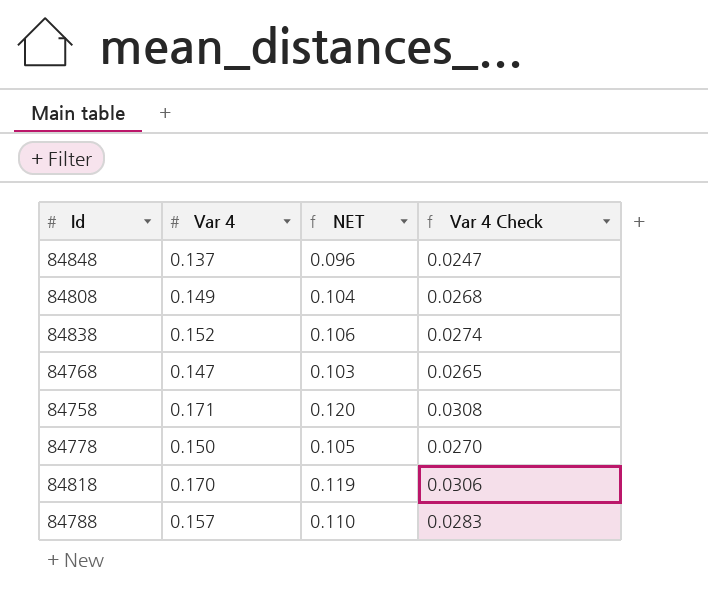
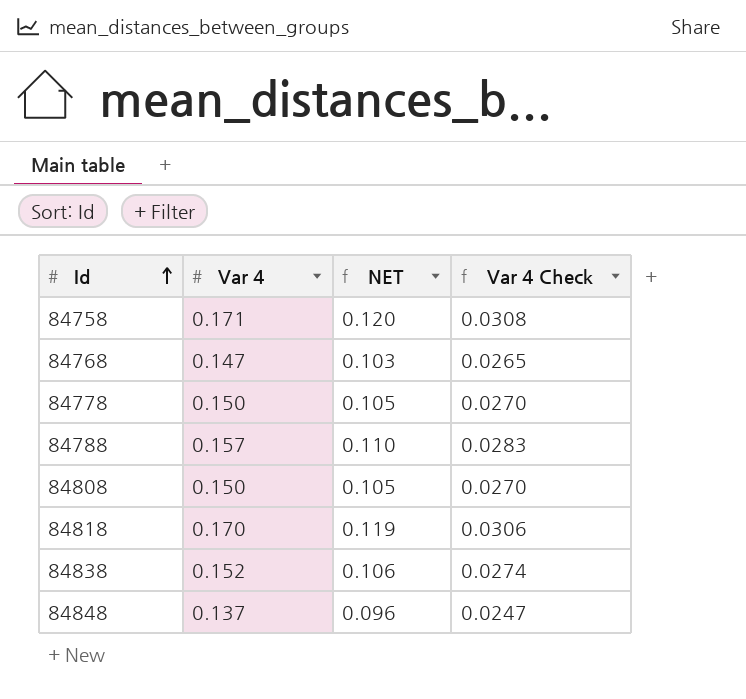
row order: none -> Id ascending
84808 | Var 4: 0.149 -> 0.150
84808 | NET: 0.104 -> 0.105
84808 | Var 4 Check: 0.0268 -> 0.0270

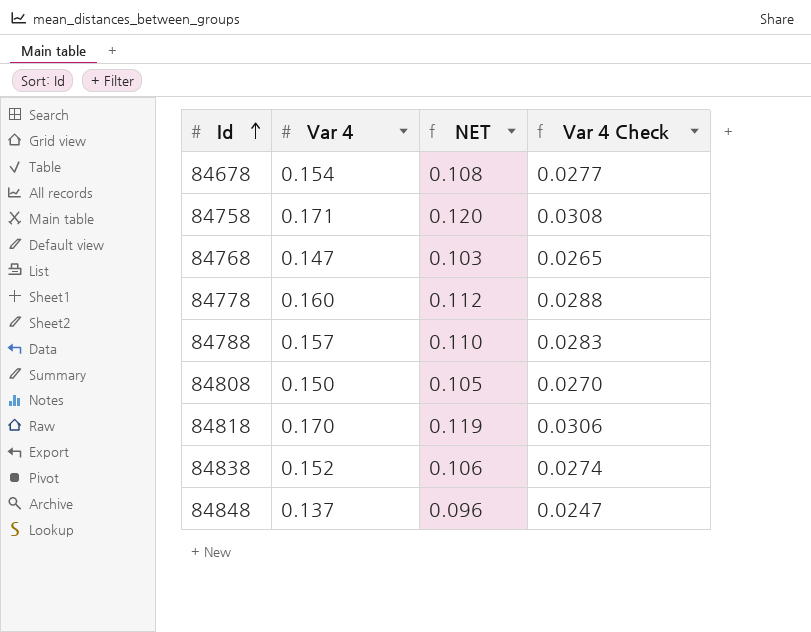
row 84678: none -> 0.154 | 0.108 | 0.0277
84778 | Var 4: 0.150 -> 0.160
84778 | NET: 0.105 -> 0.112
84778 | Var 4 Check: 0.0270 -> 0.0288

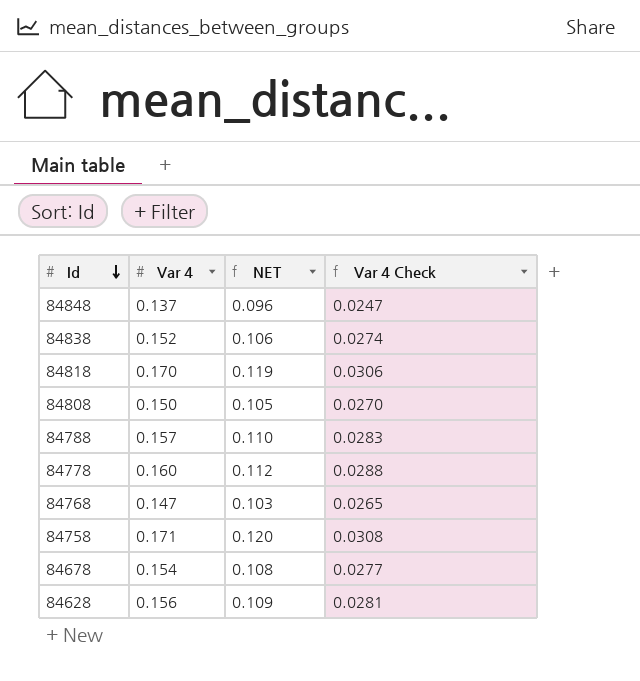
row order: Id ascending -> Id descending
row 84628: none -> 0.156 | 0.109 | 0.0281

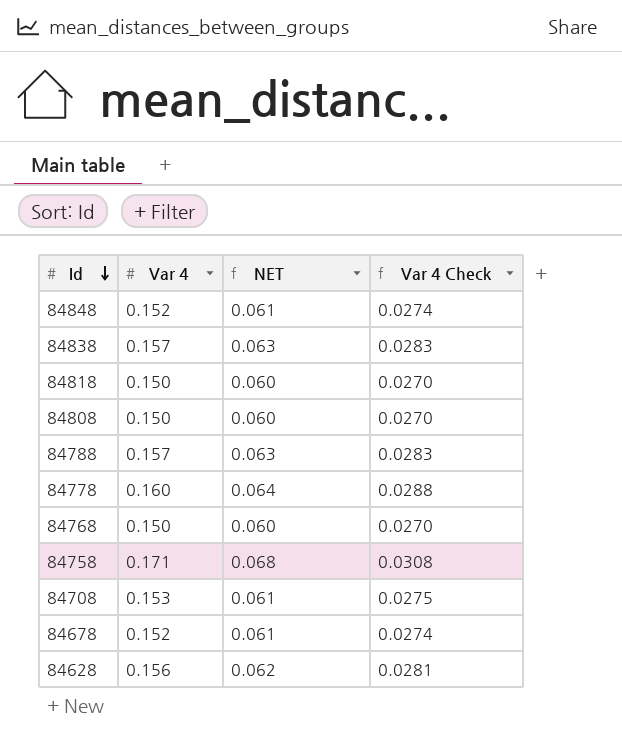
column NET | formula: [Var 4] * 0.7 -> [Var 4] * 0.4
84848 | Var 4: 0.137 -> 0.152
84848 | Var 4 Check: 0.0247 -> 0.0274
84838 | Var 4: 0.152 -> 0.157
84838 | Var 4 Check: 0.0274 -> 0.0283
84818 | Var 4: 0.170 -> 0.150
84818 | Var 4 Check: 0.0306 -> 0.0270
84768 | Var 4: 0.147 -> 0.150
84768 | Var 4 Check: 0.0265 -> 0.0270
row 84708: none -> 0.153 | 0.061 | 0.0275
84678 | Var 4: 0.154 -> 0.152
84678 | Var 4 Check: 0.0277 -> 0.0274

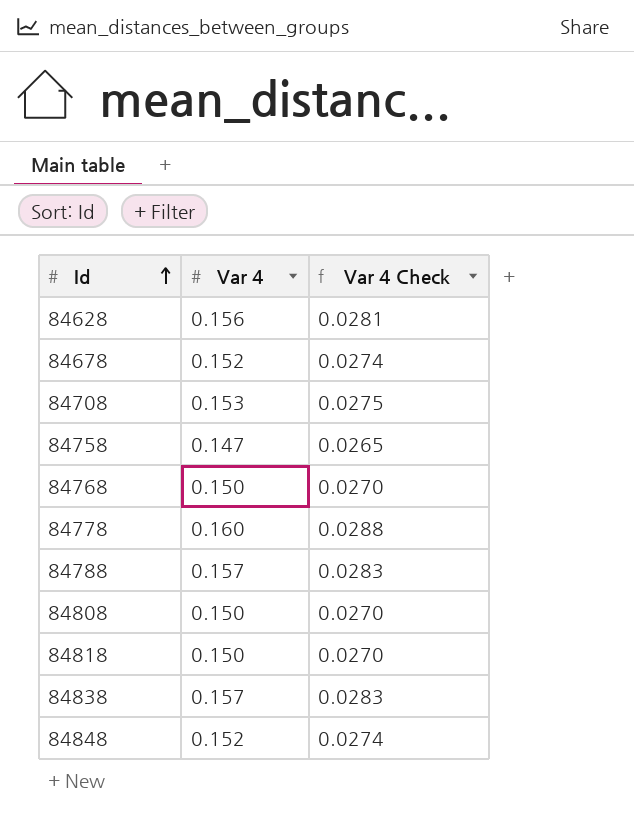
row order: Id descending -> Id ascending
column NET | formula: [Var 4] * 0.4 -> none
84758 | Var 4: 0.171 -> 0.147
84758 | Var 4 Check: 0.0308 -> 0.0265

